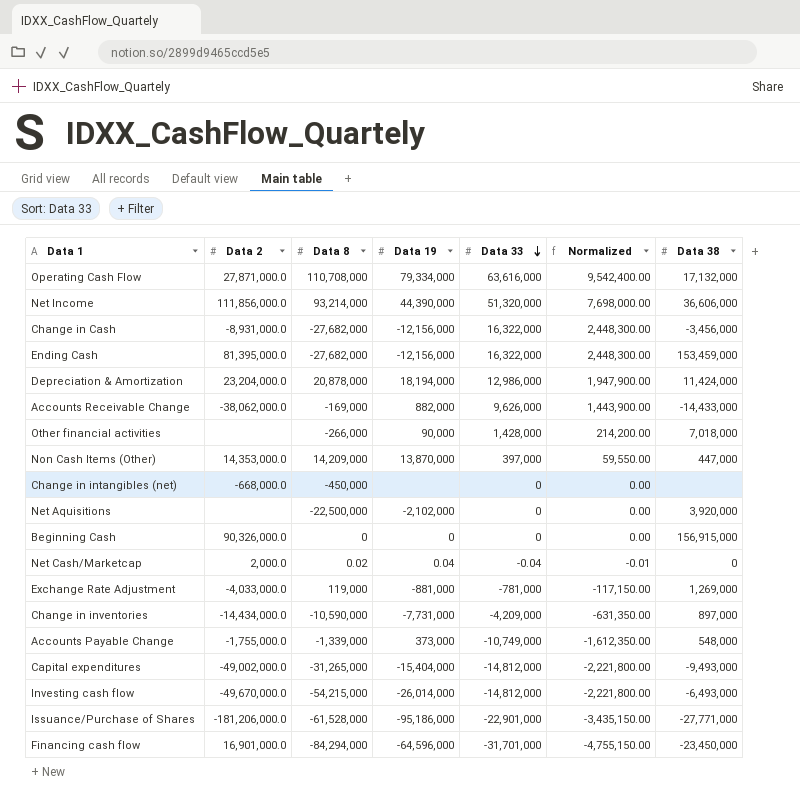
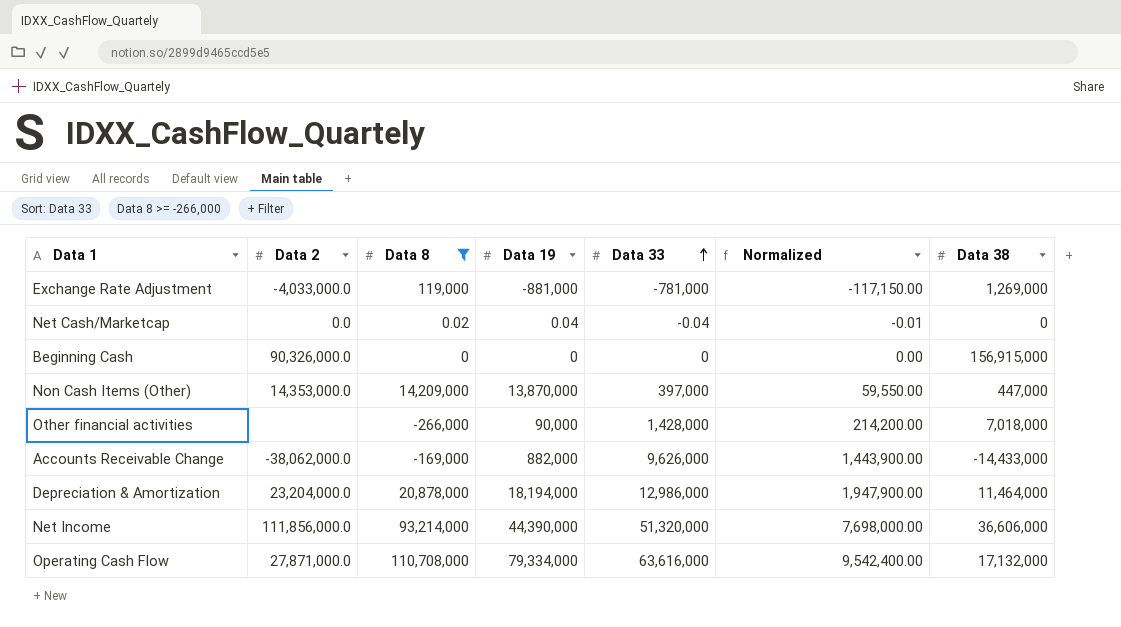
filter: none -> Data 8 >= -266,000
row order: Data 33 descending -> Data 33 ascending
Net Cash/Marketcap | Data 2: 2,000.0 -> 0.0
Depreciation & Amortization | Data 38: 11,424,000 -> 11,464,000

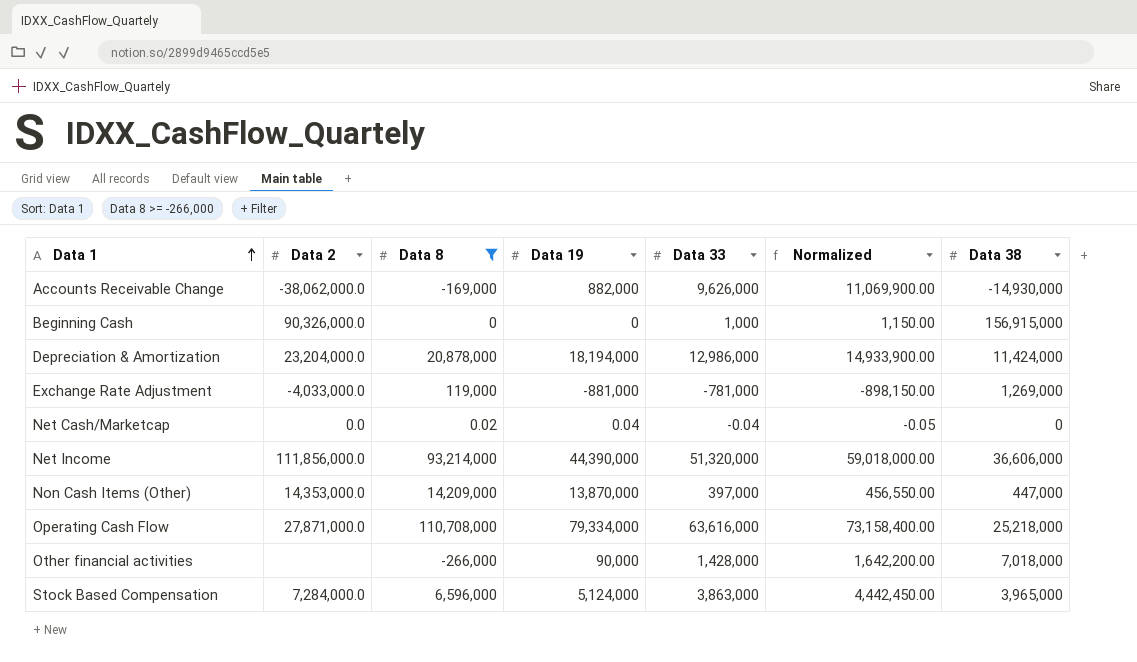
row order: Data 33 ascending -> Data 1 ascending
column Normalized | formula: [Data 33] * 0.15 -> [Data 33] * 1.15
Accounts Receivable Change | Data 38: -14,433,000 -> -14,930,000
Beginning Cash | Data 33: 0 -> 1,000
Depreciation & Amortization | Data 38: 11,464,000 -> 11,424,000
Operating Cash Flow | Data 38: 17,132,000 -> 25,218,000
row Stock Based Compensation: none -> 7,284,000.0 | 6,596,000 | 5,124,000 | 3,863,000 | 4,442,450.00 | 3,965,000

